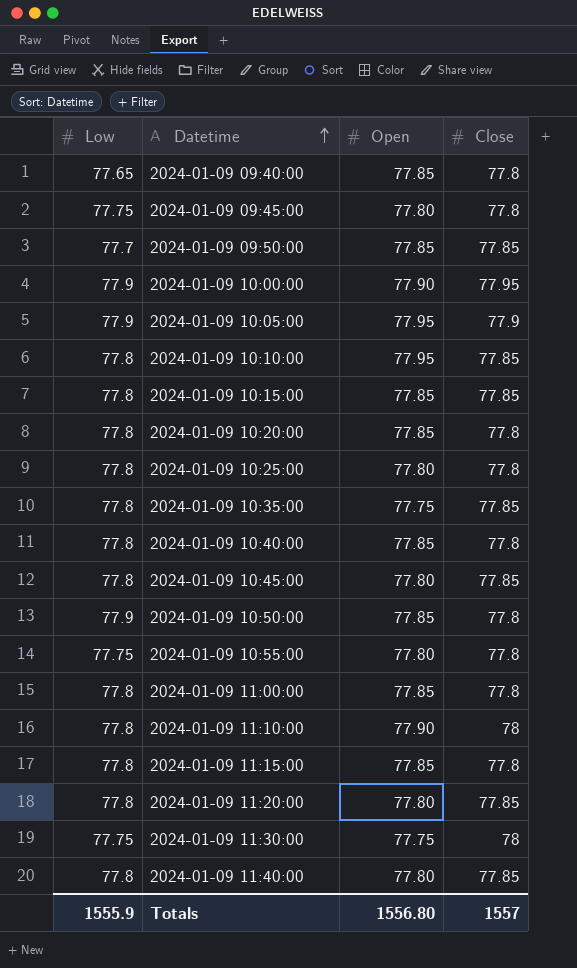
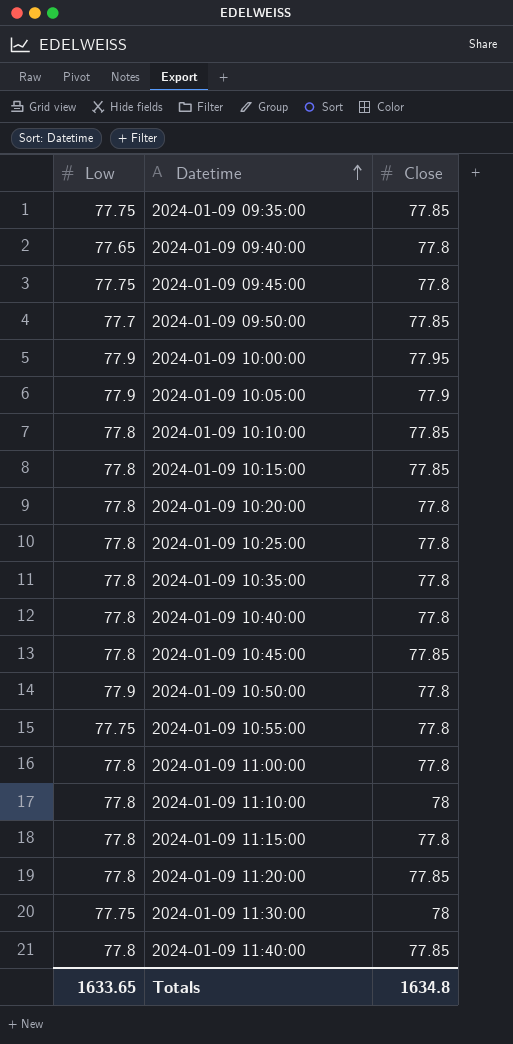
column Open | position: 3 -> none
row 2024-01-09 09:35:00: none -> 77.75 | 77.85
2024-01-09 10:35:00 | Close: 77.85 -> 77.8
Totals | Low: 1555.9 -> 1633.65
Totals | Close: 1557 -> 1634.8

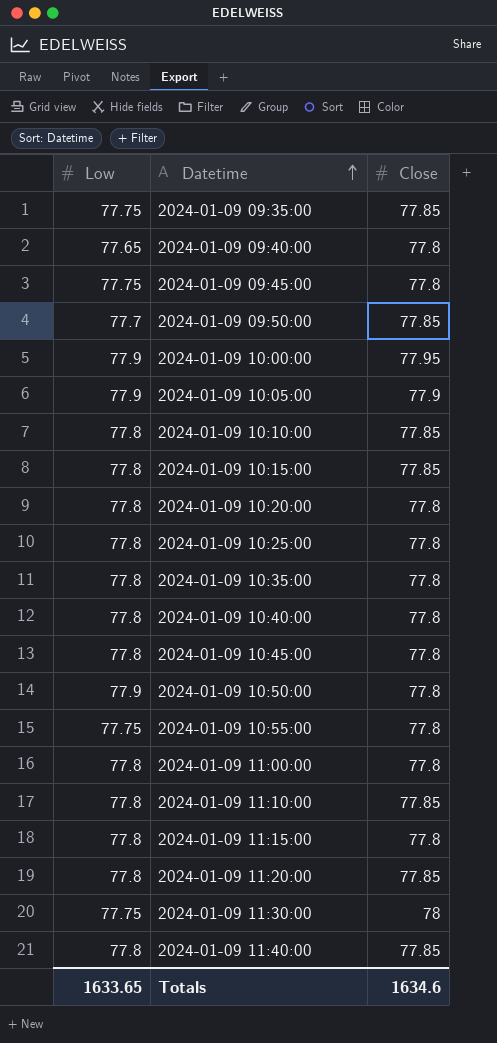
2024-01-09 10:45:00 | Close: 77.85 -> 77.8
2024-01-09 11:10:00 | Close: 78 -> 77.85
Totals | Close: 1634.8 -> 1634.6

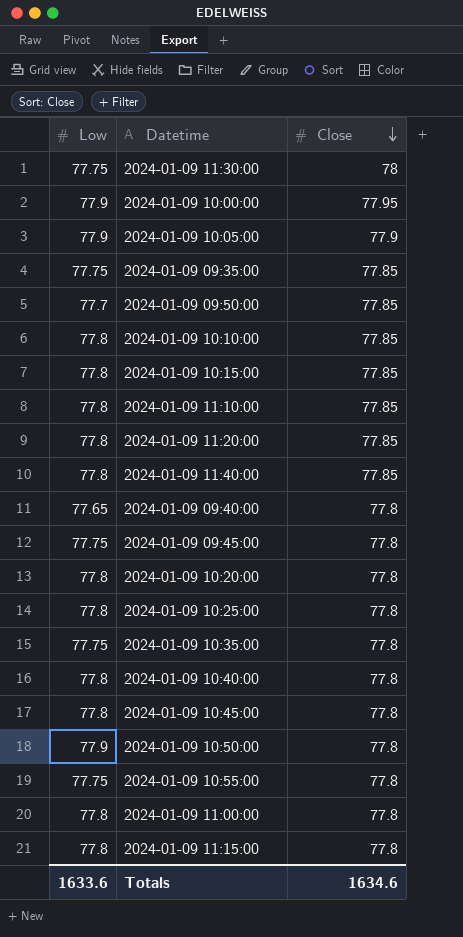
row order: Datetime ascending -> Close descending
2024-01-09 10:35:00 | Low: 77.8 -> 77.75
Totals | Low: 1633.65 -> 1633.6

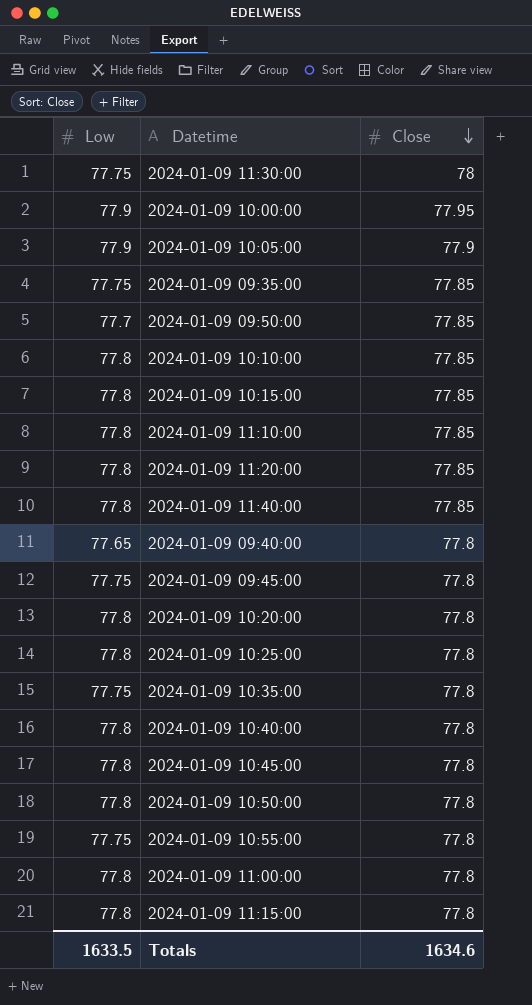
2024-01-09 10:50:00 | Low: 77.9 -> 77.8
Totals | Low: 1633.6 -> 1633.5

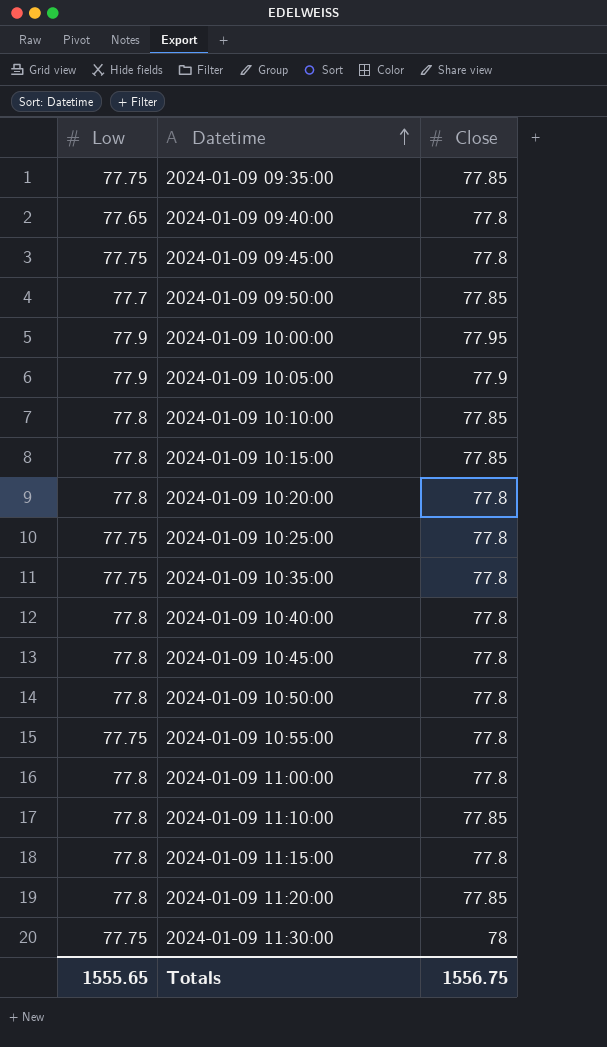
row order: Close descending -> Datetime ascending
row 2024-01-09 11:40:00: 77.8 | 77.85 -> none
2024-01-09 10:25:00 | Low: 77.8 -> 77.75
Totals | Low: 1633.5 -> 1555.65
Totals | Close: 1634.6 -> 1556.75

